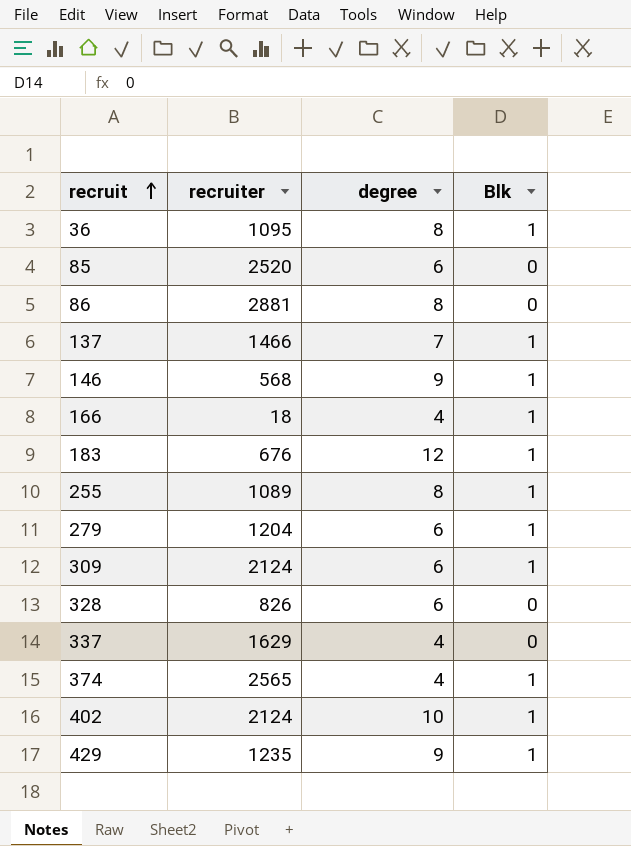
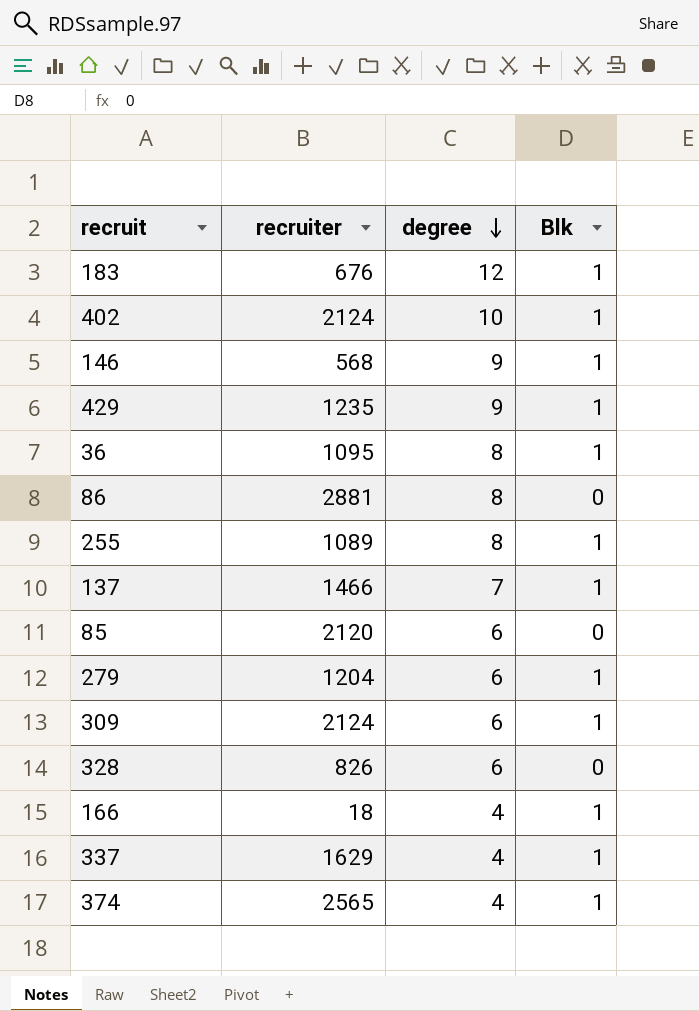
row order: recruit ascending -> degree descending
85 | recruiter: 2520 -> 2120
337 | Blk: 0 -> 1

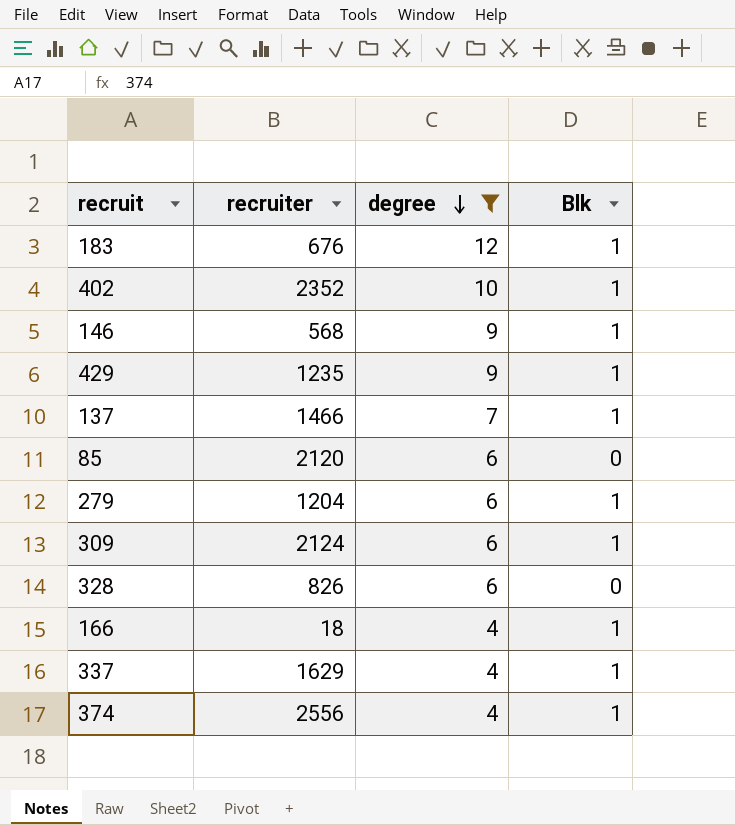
filter: none -> degree != 8
402 | recruiter: 2124 -> 2352
374 | recruiter: 2565 -> 2556

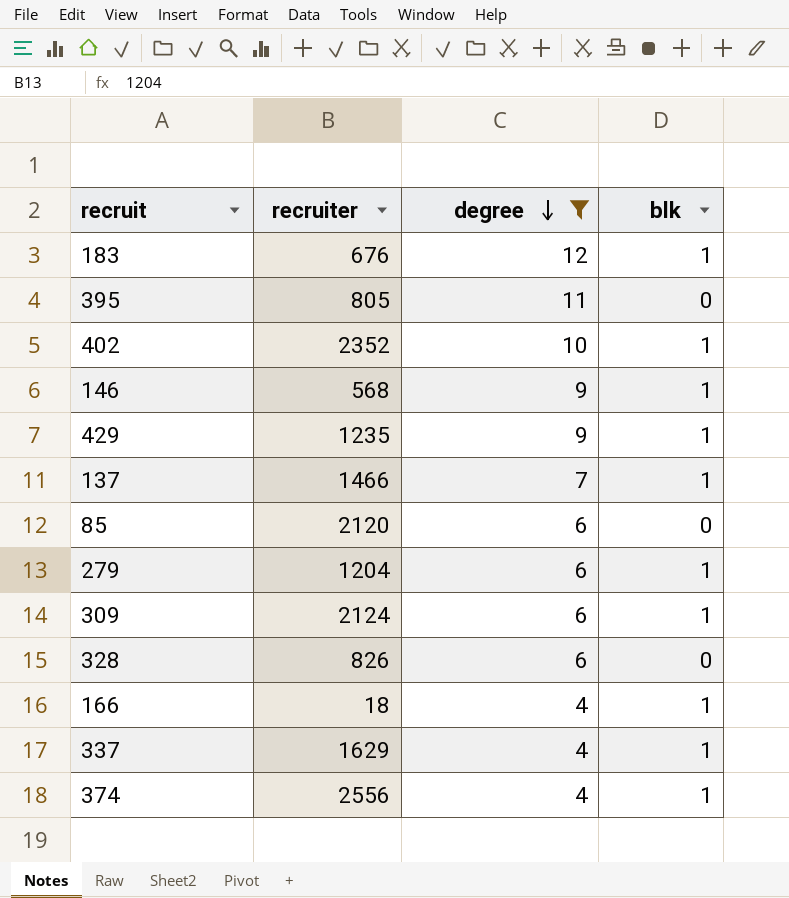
column name: Blk -> blk
row 395: none -> 805 | 11 | 0

